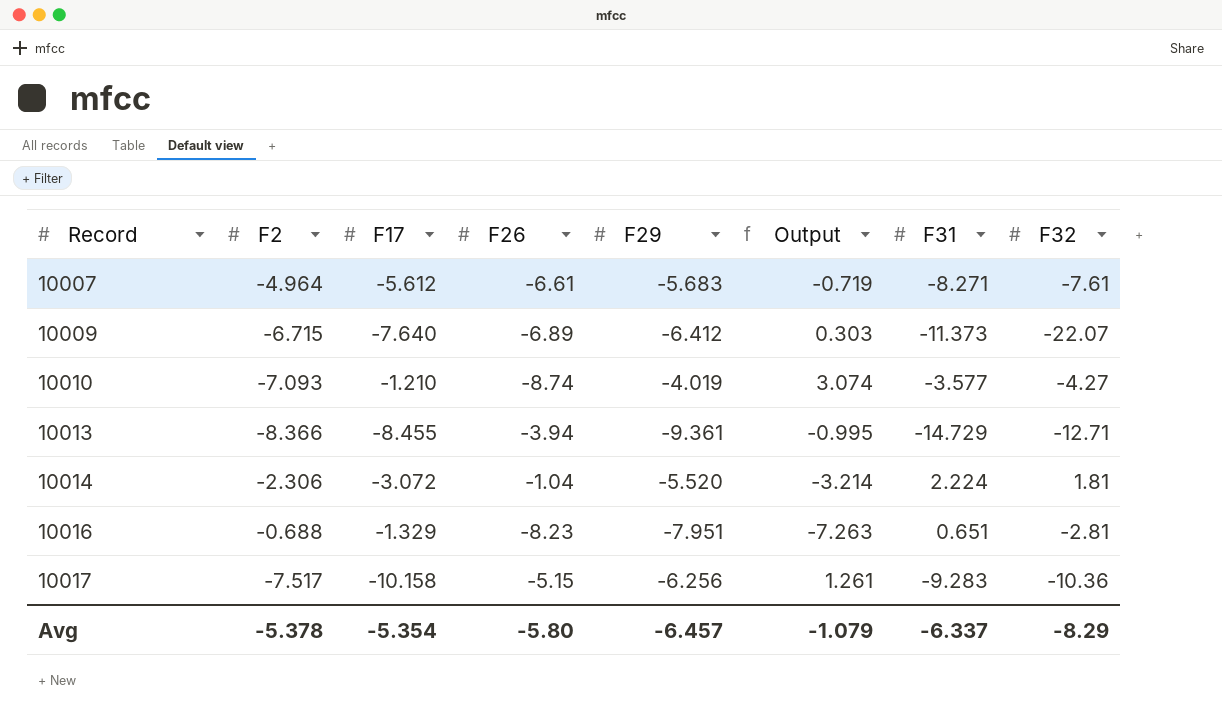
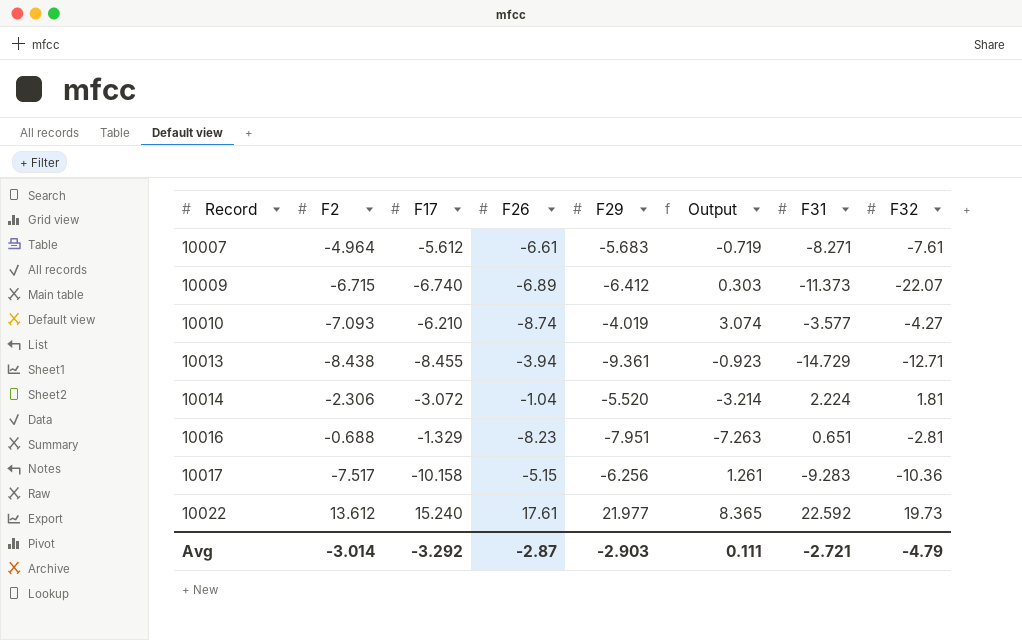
10009 | F17: -7.640 -> -6.740
10010 | F17: -1.210 -> -6.210
10013 | F2: -8.366 -> -8.438
10013 | Output: -0.995 -> -0.923
row 10022: none -> 13.612 | 15.240 | 17.61 | 21.977 | 8.365 | 22.592 | 19.73
Avg | F2: -5.378 -> -3.014
Avg | F17: -5.354 -> -3.292
Avg | F26: -5.80 -> -2.87
Avg | F29: -6.457 -> -2.903
Avg | Output: -1.079 -> 0.111
Avg | F31: -6.337 -> -2.721
Avg | F32: -8.29 -> -4.79

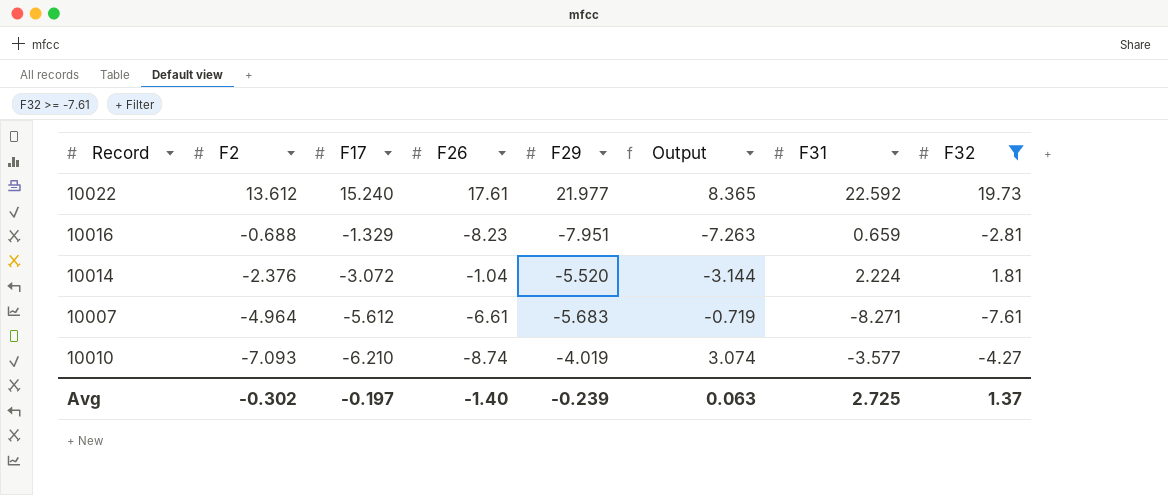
filter: none -> F32 >= -7.61
row order: Record ascending -> F2 descending
10016 | F31: 0.651 -> 0.659
10014 | F2: -2.306 -> -2.376
10014 | Output: -3.214 -> -3.144
Avg | F2: -3.014 -> -0.302
Avg | F17: -3.292 -> -0.197
Avg | F26: -2.87 -> -1.40
Avg | F29: -2.903 -> -0.239
Avg | Output: 0.111 -> 0.063
Avg | F31: -2.721 -> 2.725
Avg | F32: -4.79 -> 1.37

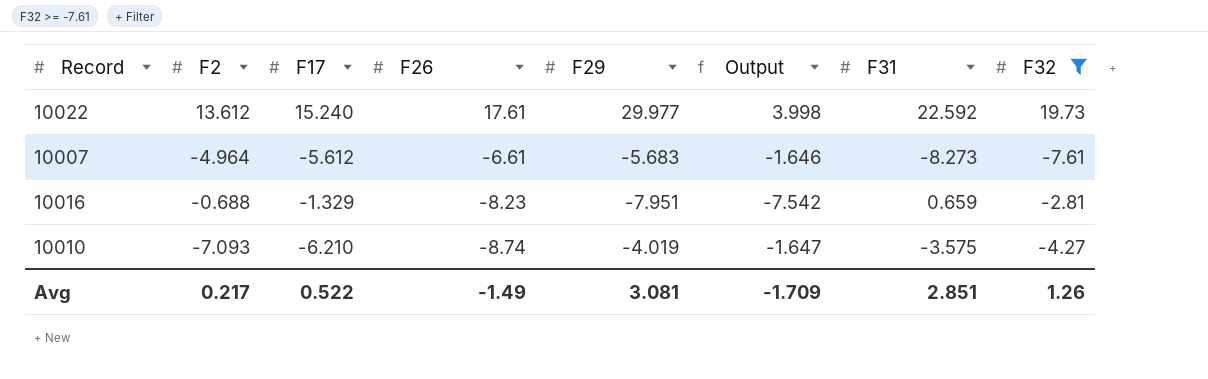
row order: F2 descending -> F26 descending
column Output | formula: [F29] - [F2] -> [F26] - [F2]
row 10014: -2.376 | -3.072 | -1.04 | -5.520 | -3.144 | 2.224 | 1.81 -> none
10022 | F29: 21.977 -> 29.977
10007 | F31: -8.271 -> -8.273
10010 | F31: -3.577 -> -3.575
Avg | F2: -0.302 -> 0.217
Avg | F17: -0.197 -> 0.522
Avg | F26: -1.40 -> -1.49
Avg | F29: -0.239 -> 3.081
Avg | Output: 0.063 -> -1.709
Avg | F31: 2.725 -> 2.851
Avg | F32: 1.37 -> 1.26

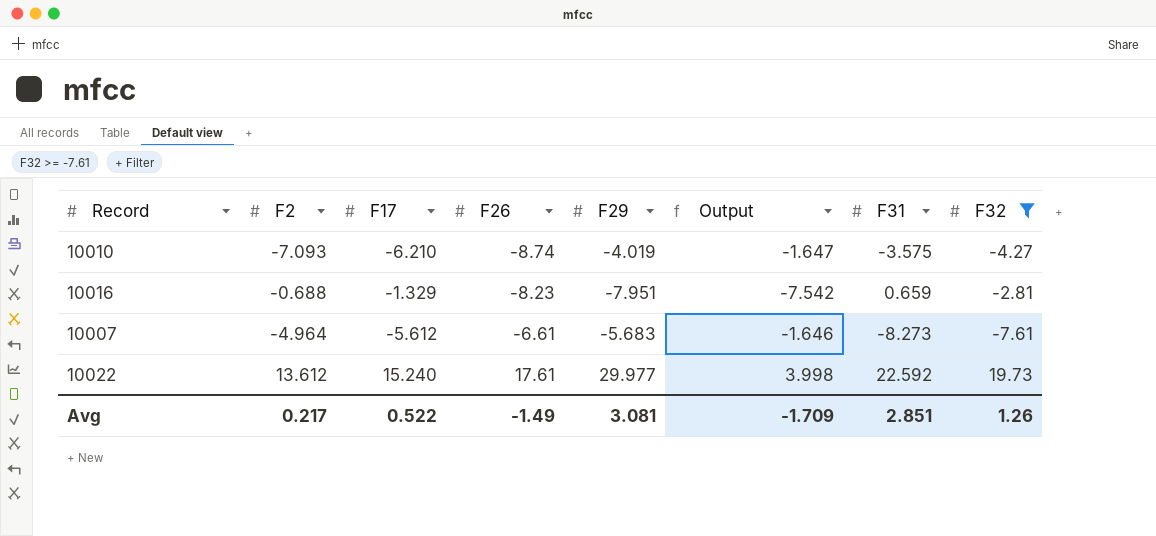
row order: F26 descending -> F26 ascending

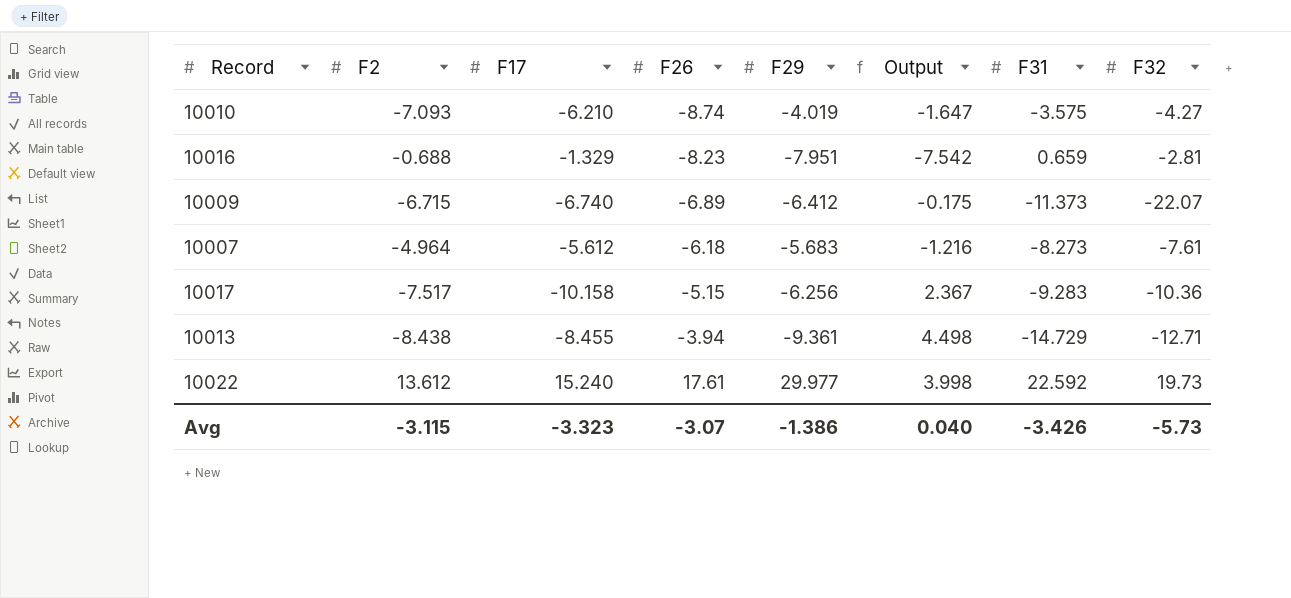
filter: F32 >= -7.61 -> none
10007 | F26: -6.61 -> -6.18
10007 | Output: -1.646 -> -1.216
Avg | F2: 0.217 -> -3.115
Avg | F17: 0.522 -> -3.323
Avg | F26: -1.49 -> -3.07
Avg | F29: 3.081 -> -1.386
Avg | Output: -1.709 -> 0.040
Avg | F31: 2.851 -> -3.426
Avg | F32: 1.26 -> -5.73

